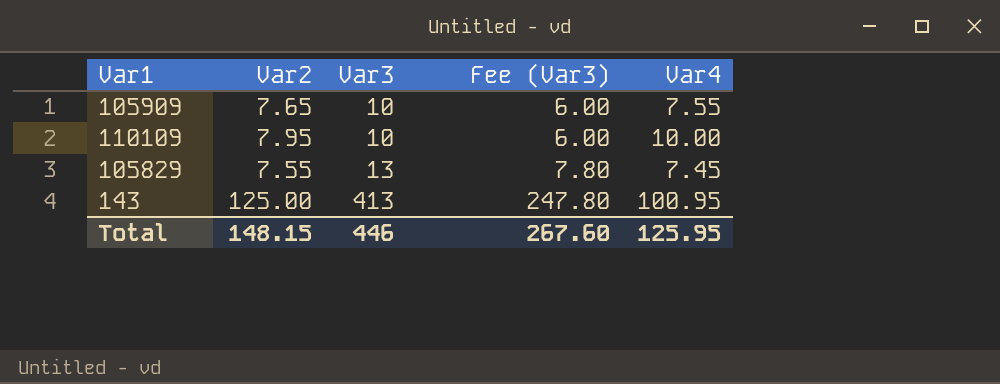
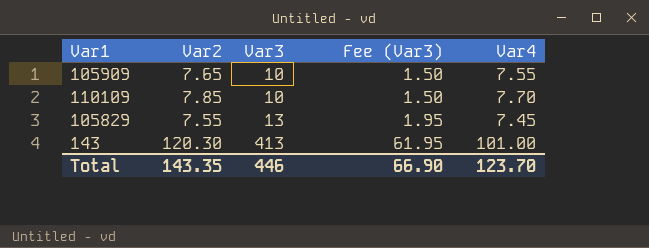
column Fee (Var3) | formula: [Var3] * 0.6 -> [Var3] * 0.15
110109 | Var2: 7.95 -> 7.85
110109 | Var4: 10.00 -> 7.70
143 | Var2: 125.00 -> 120.30
143 | Var4: 100.95 -> 101.00
Total | Var2: 148.15 -> 143.35
Total | Fee (Var3): 267.60 -> 66.90
Total | Var4: 125.95 -> 123.70

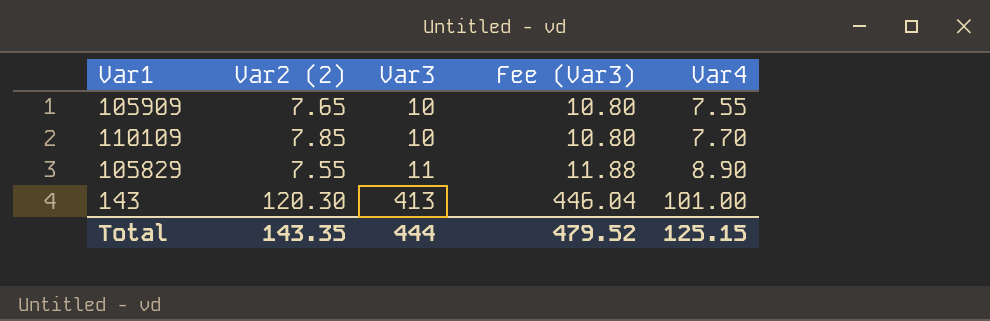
column name: Var2 -> Var2 (2)
column Fee (Var3) | formula: [Var3] * 0.15 -> [Var3] * 1.08
105829 | Var3: 13 -> 11
105829 | Var4: 7.45 -> 8.90
Total | Var3: 446 -> 444
Total | Fee (Var3): 66.90 -> 479.52
Total | Var4: 123.70 -> 125.15

